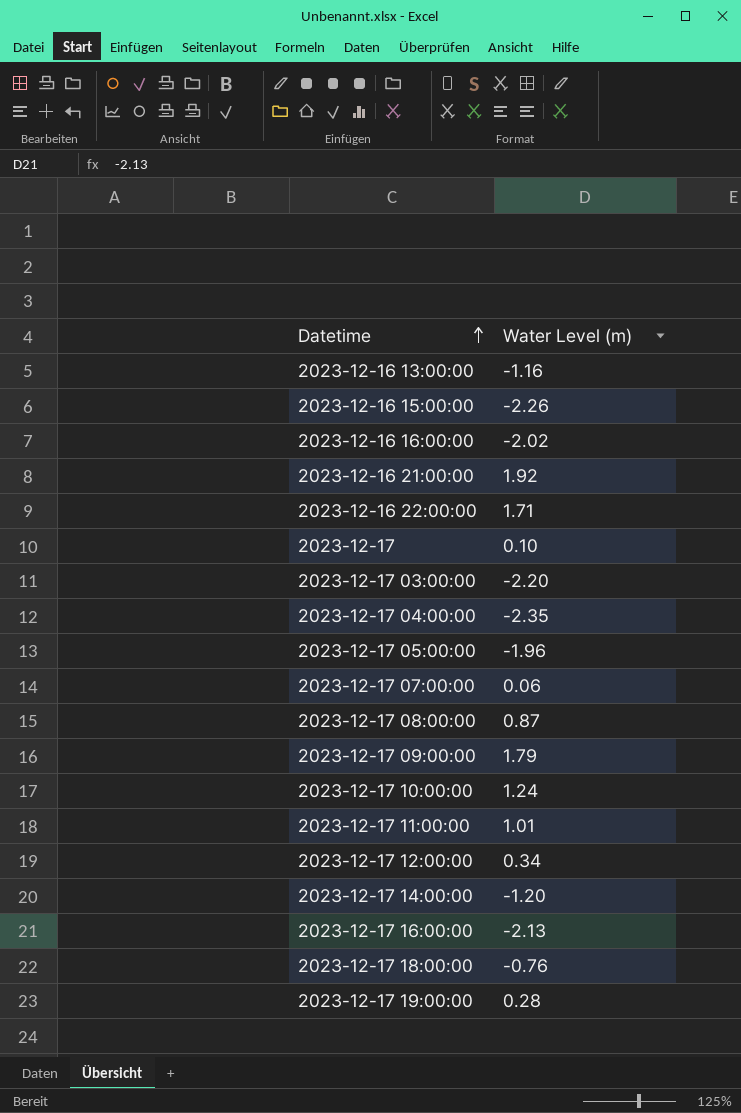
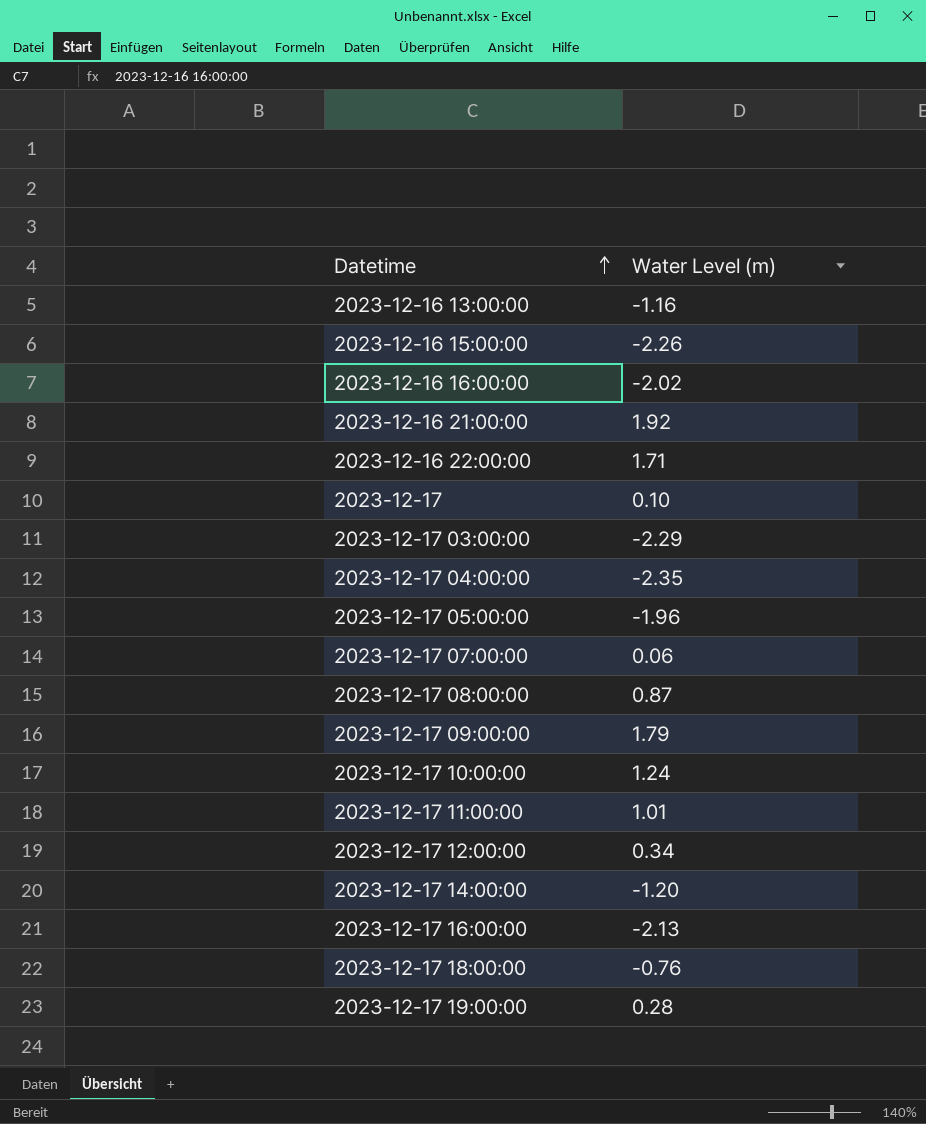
2023-12-17 03:00:00 | Water Level (m): -2.20 -> -2.29

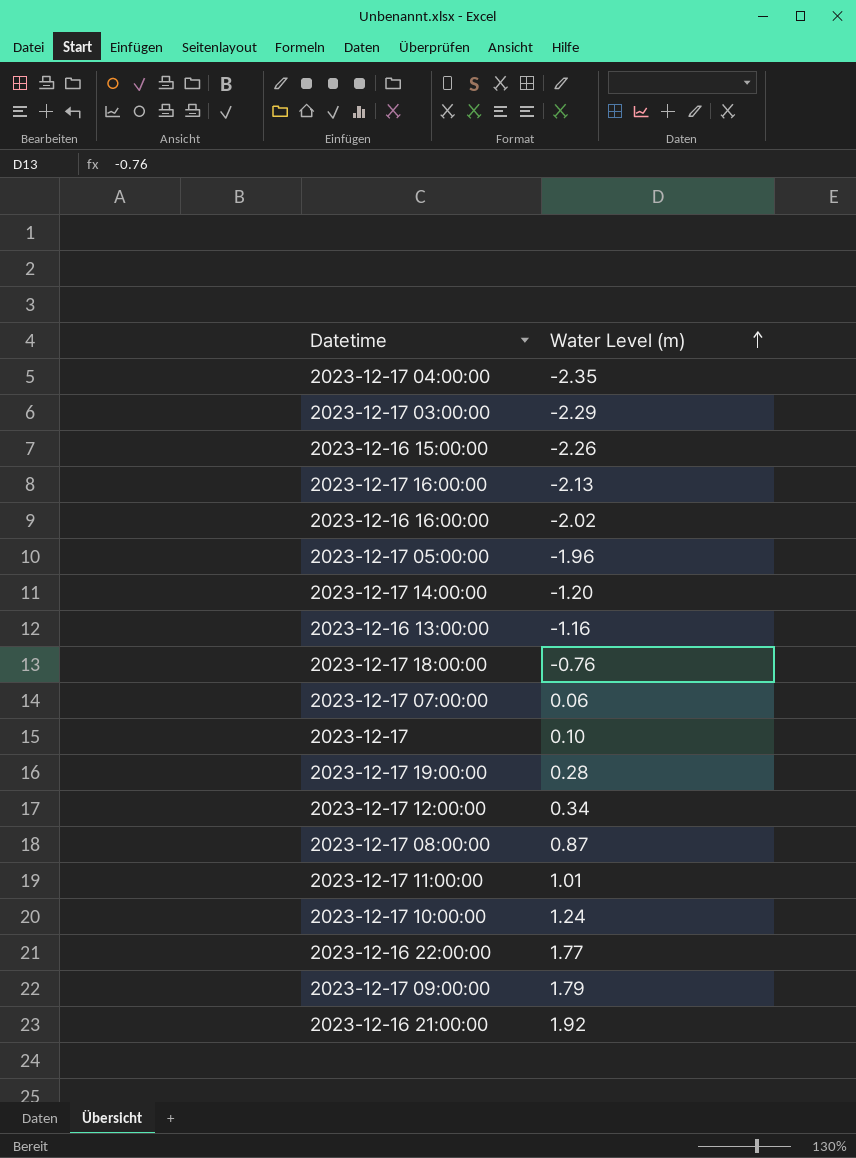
row order: Datetime ascending -> Water Level (m) ascending
2023-12-16 22:00:00 | Water Level (m): 1.71 -> 1.77

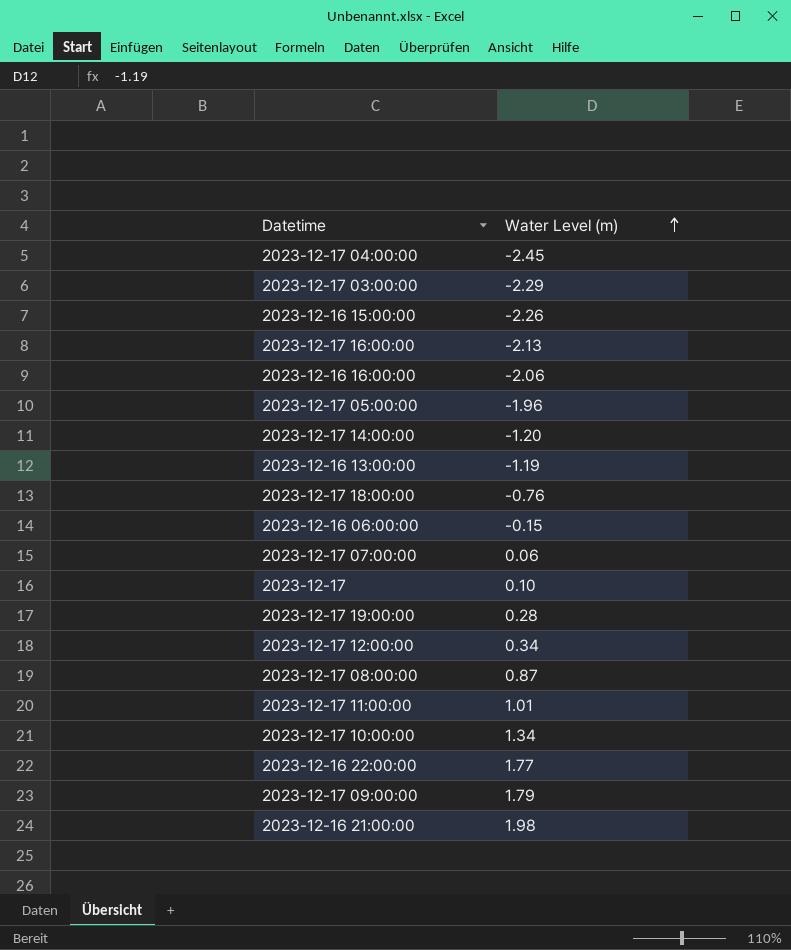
2023-12-17 04:00:00 | Water Level (m): -2.35 -> -2.45
2023-12-16 16:00:00 | Water Level (m): -2.02 -> -2.06
2023-12-16 13:00:00 | Water Level (m): -1.16 -> -1.19
row 2023-12-16 06:00:00: none -> -0.15
2023-12-17 10:00:00 | Water Level (m): 1.24 -> 1.34
2023-12-16 21:00:00 | Water Level (m): 1.92 -> 1.98

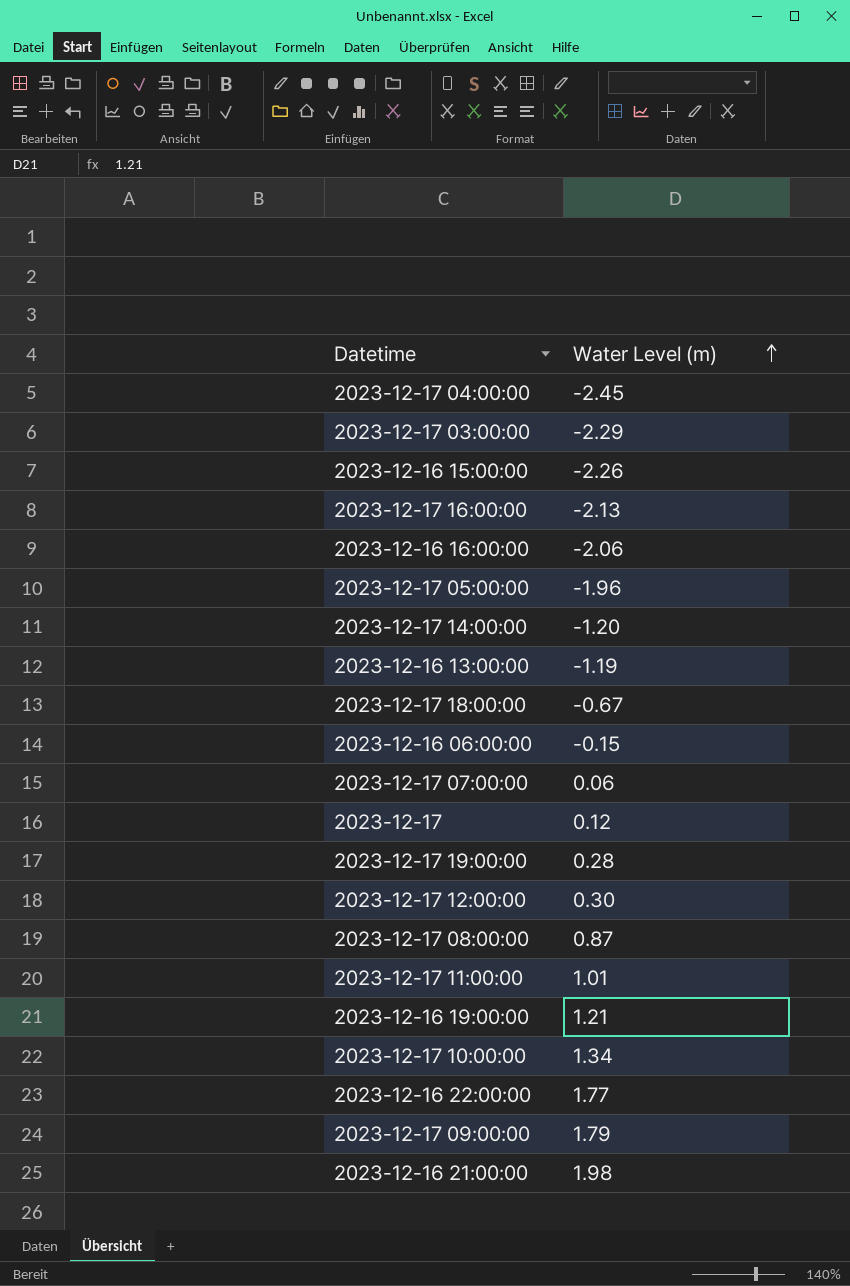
2023-12-17 18:00:00 | Water Level (m): -0.76 -> -0.67
2023-12-17 | Water Level (m): 0.10 -> 0.12
2023-12-17 12:00:00 | Water Level (m): 0.34 -> 0.30
row 2023-12-16 19:00:00: none -> 1.21

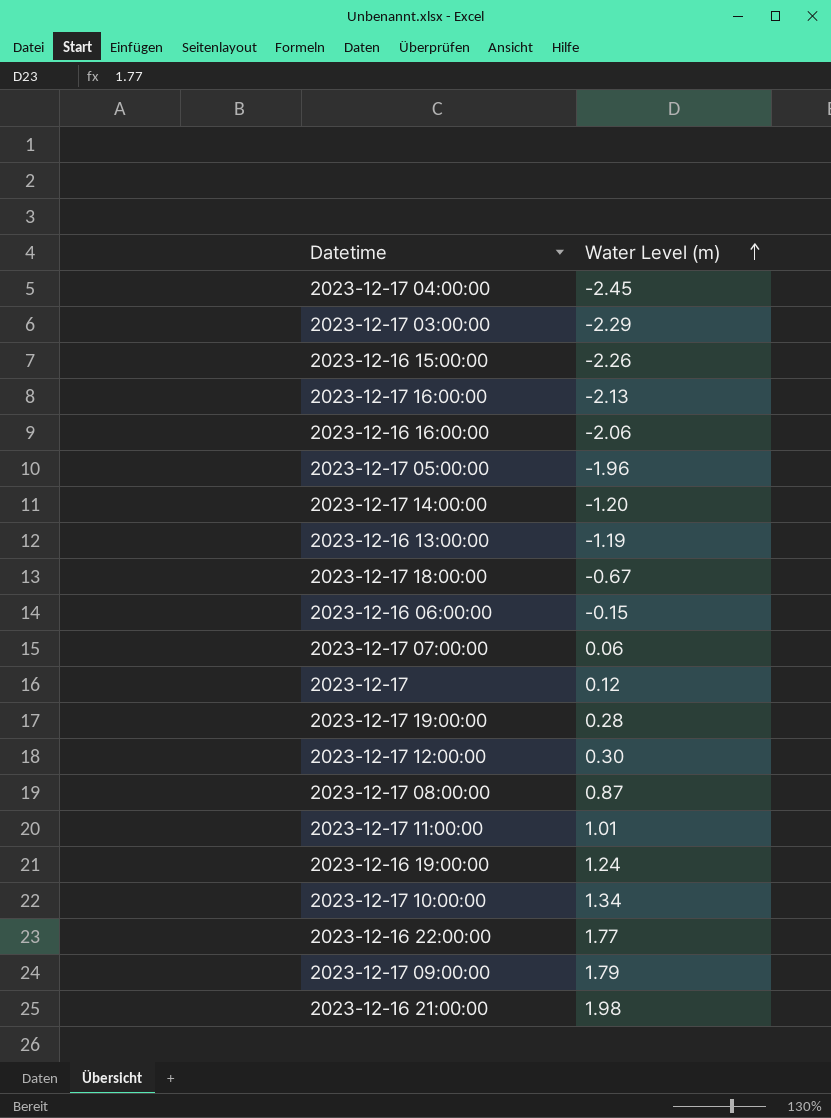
2023-12-16 19:00:00 | Water Level (m): 1.21 -> 1.24

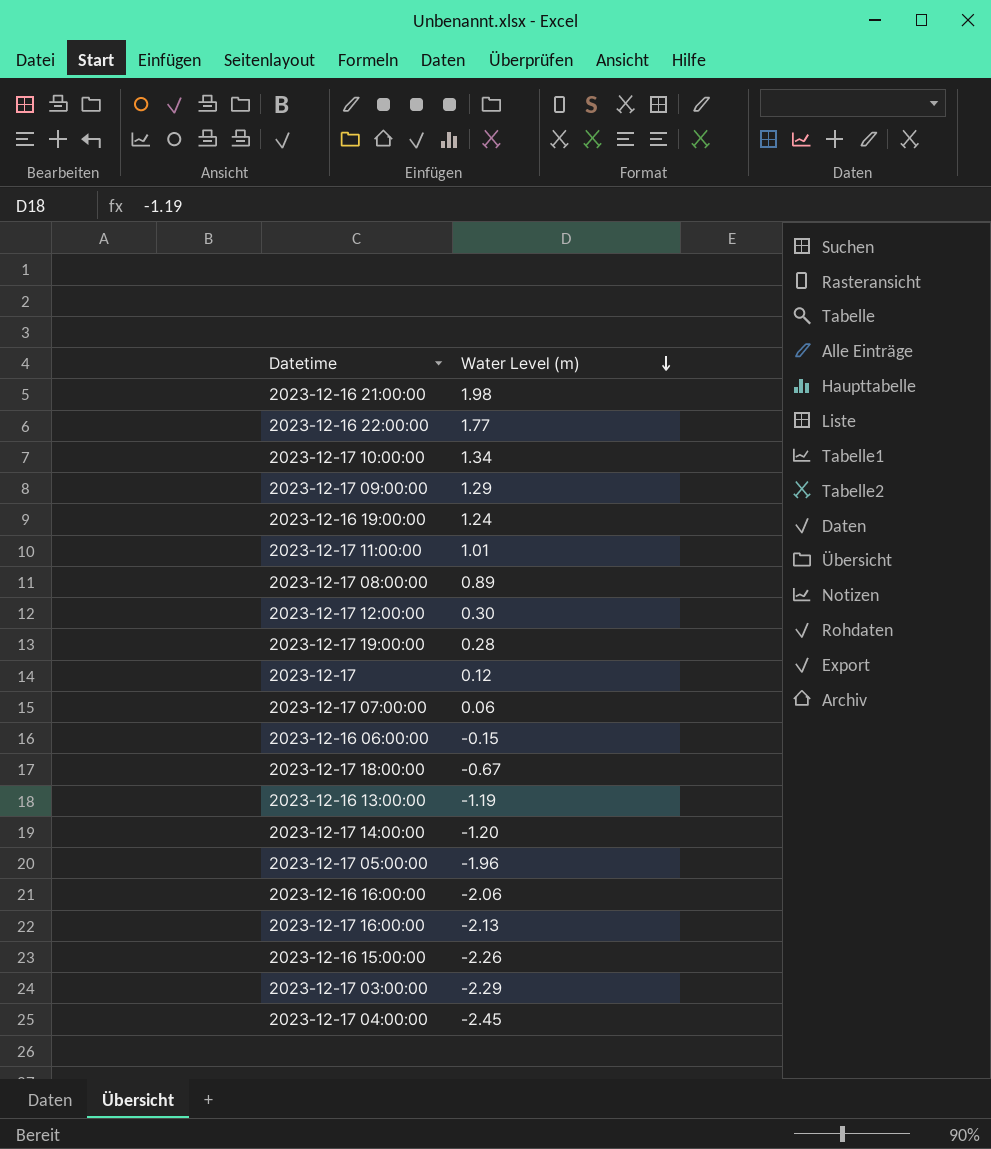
row order: Water Level (m) ascending -> Water Level (m) descending
2023-12-17 09:00:00 | Water Level (m): 1.79 -> 1.29
2023-12-17 08:00:00 | Water Level (m): 0.87 -> 0.89

